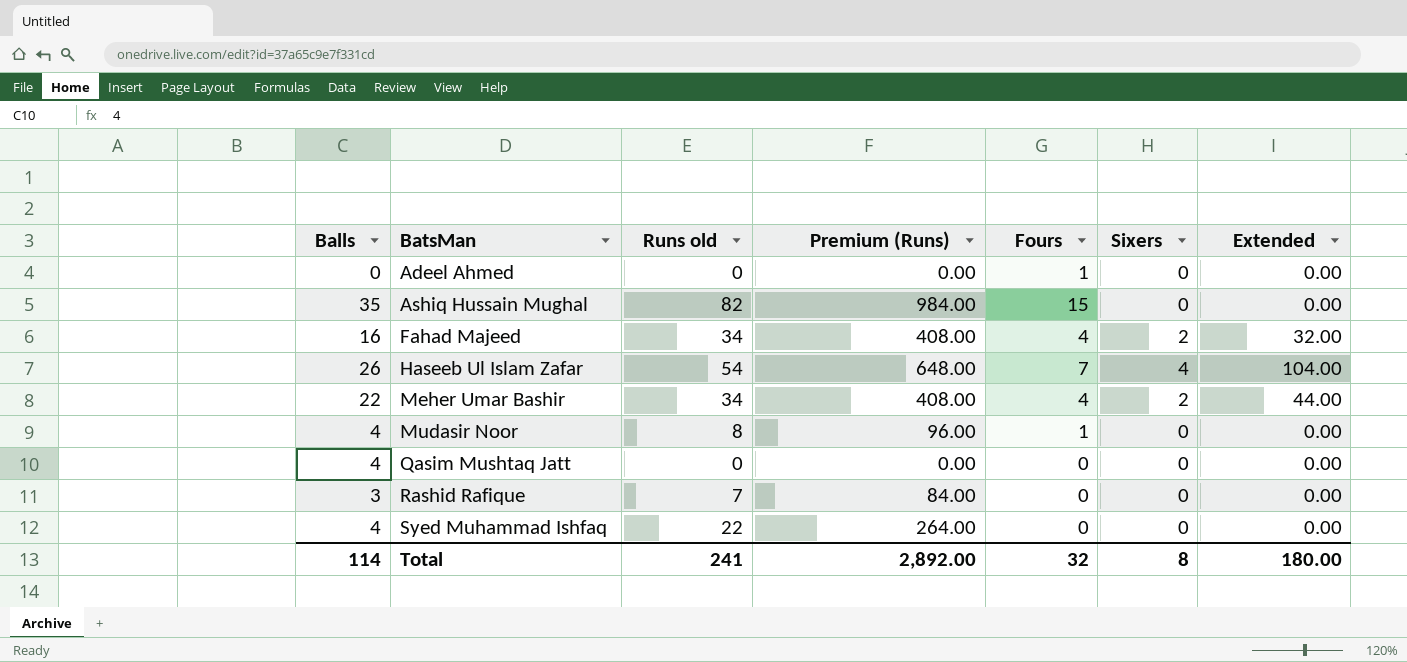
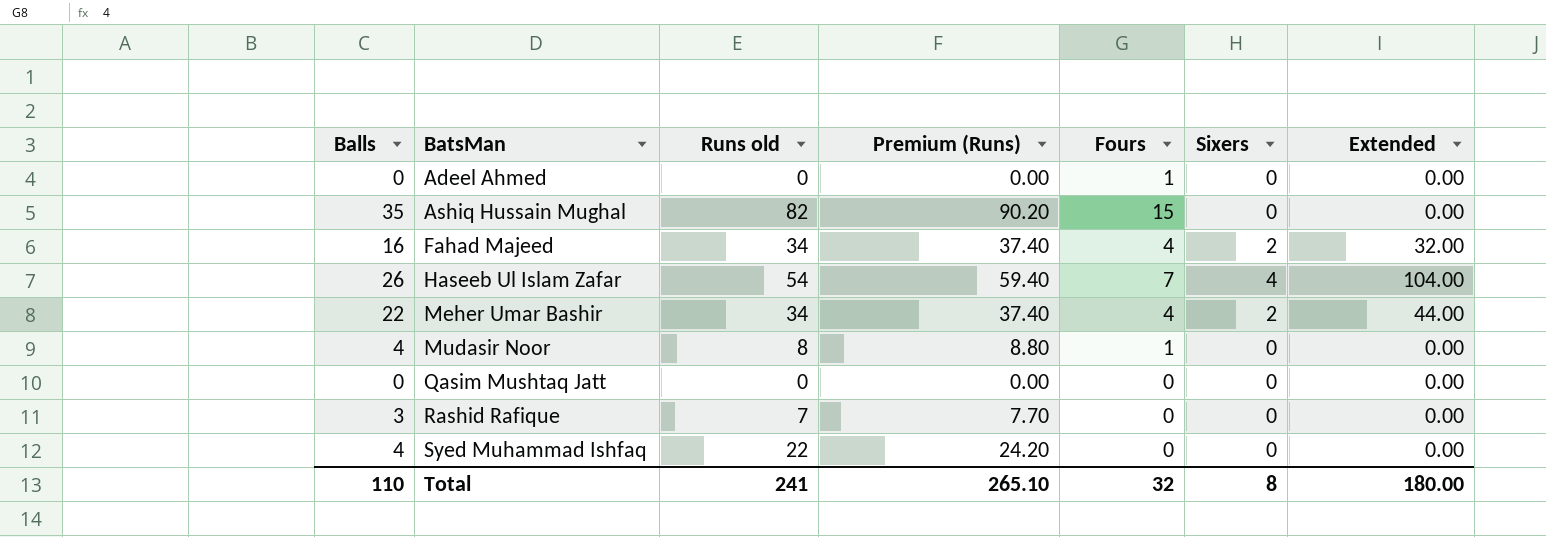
column Premium (Runs) | formula: [Runs old] * 12 -> [Runs old] * 1.1
Qasim Mushtaq Jatt | Balls: 4 -> 0
Total | Balls: 114 -> 110
Total | Premium (Runs): 2,892.00 -> 265.10

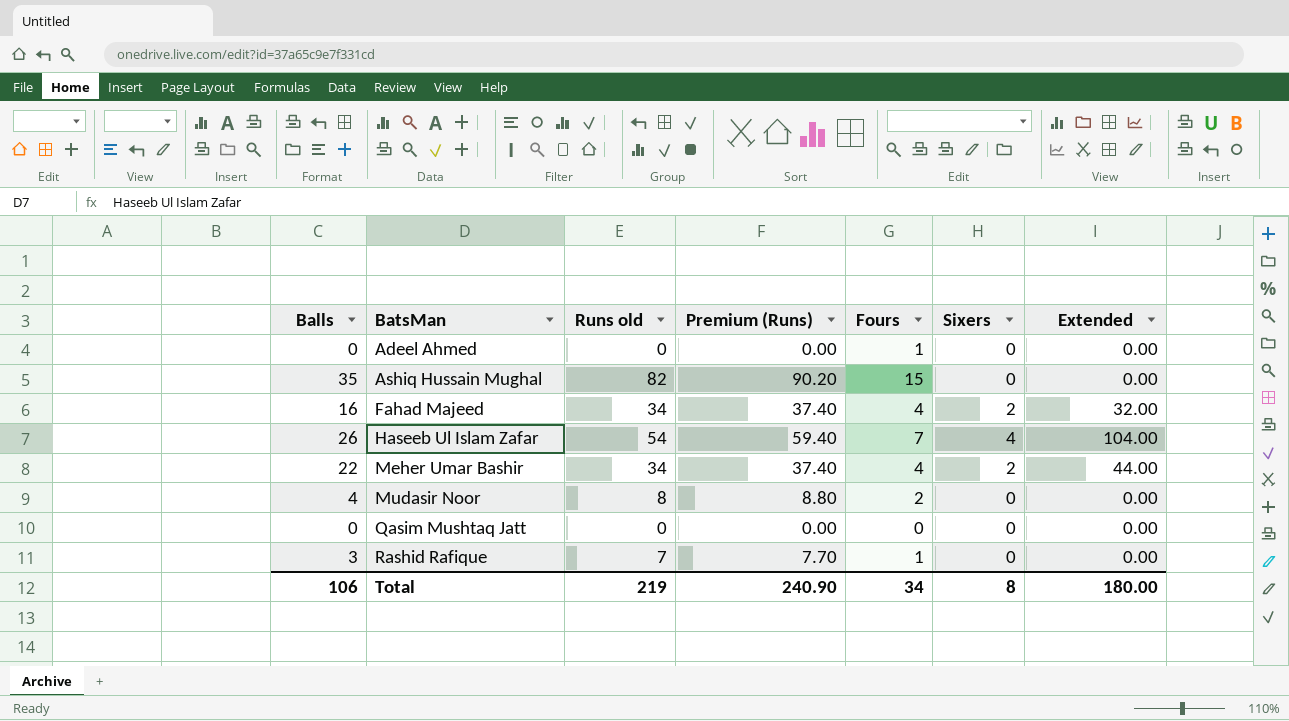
row Syed Muhammad Ishfaq: 4 | 22 | 24.20 | 0 | 0 | 0.00 -> none
Mudasir Noor | Fours: 1 -> 2
Rashid Rafique | Fours: 0 -> 1
Total | Balls: 110 -> 106
Total | Runs old: 241 -> 219
Total | Premium (Runs): 265.10 -> 240.90
Total | Fours: 32 -> 34

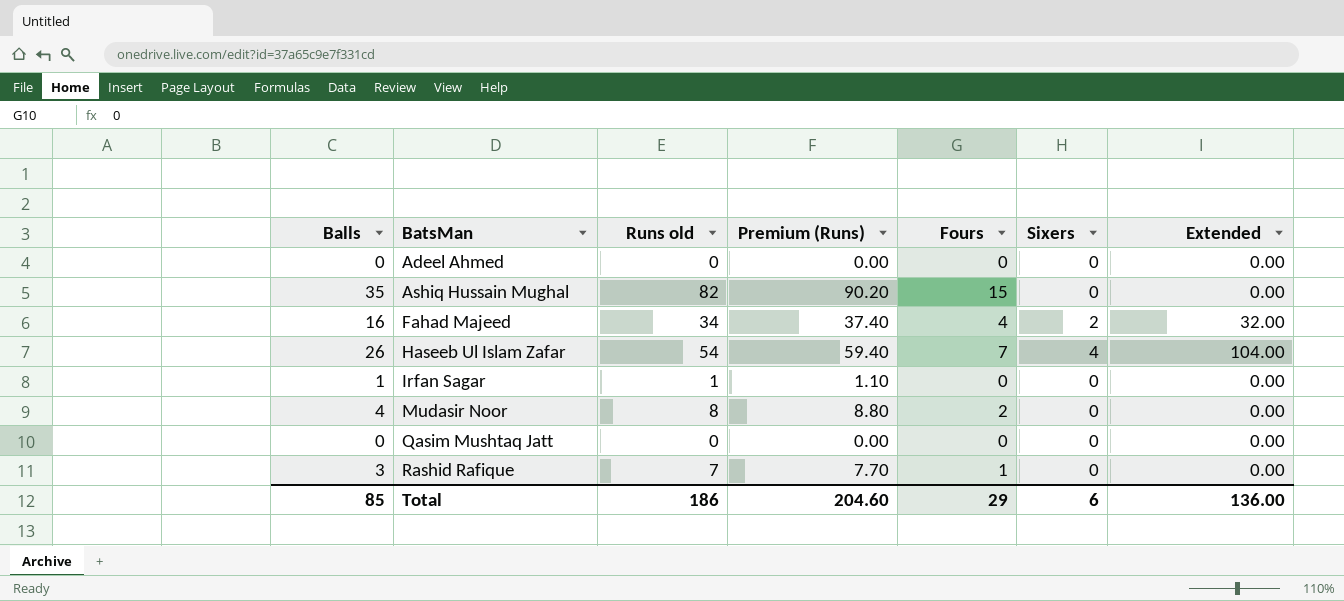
row Meher Umar Bashir: 22 | 34 | 37.40 | 4 | 2 | 44.00 -> none
Adeel Ahmed | Fours: 1 -> 0
row Irfan Sagar: none -> 1 | 1 | 1.10 | 0 | 0 | 0.00
Total | Balls: 106 -> 85
Total | Runs old: 219 -> 186
Total | Premium (Runs): 240.90 -> 204.60
Total | Fours: 34 -> 29
Total | Sixers: 8 -> 6
Total | Extended: 180.00 -> 136.00

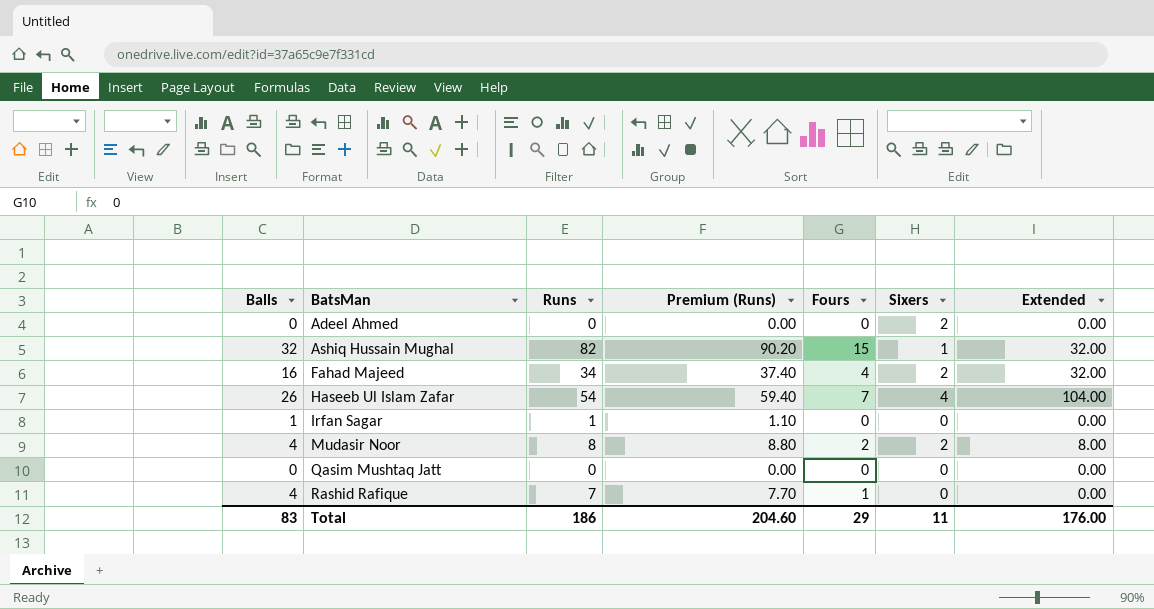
column name: Runs old -> Runs
Adeel Ahmed | Sixers: 0 -> 2
Ashiq Hussain Mughal | Balls: 35 -> 32
Ashiq Hussain Mughal | Sixers: 0 -> 1
Ashiq Hussain Mughal | Extended: 0.00 -> 32.00
Mudasir Noor | Sixers: 0 -> 2
Mudasir Noor | Extended: 0.00 -> 8.00
Rashid Rafique | Balls: 3 -> 4
Total | Balls: 85 -> 83
Total | Sixers: 6 -> 11
Total | Extended: 136.00 -> 176.00

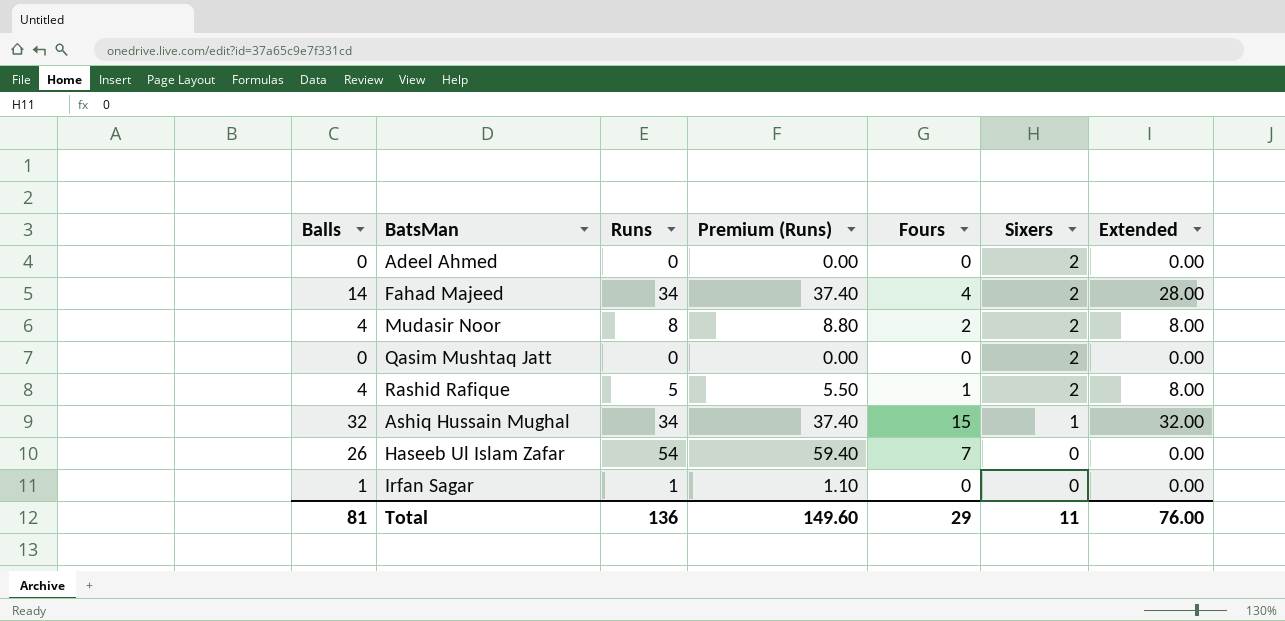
row order: BatsMan ascending -> Sixers descending
Fahad Majeed | Balls: 16 -> 14
Fahad Majeed | Extended: 32.00 -> 28.00
Qasim Mushtaq Jatt | Sixers: 0 -> 2
Rashid Rafique | Runs: 7 -> 5
Rashid Rafique | Premium (Runs): 7.70 -> 5.50
Rashid Rafique | Sixers: 0 -> 2
Rashid Rafique | Extended: 0.00 -> 8.00
Ashiq Hussain Mughal | Runs: 82 -> 34
Ashiq Hussain Mughal | Premium (Runs): 90.20 -> 37.40
Haseeb Ul Islam Zafar | Sixers: 4 -> 0
Haseeb Ul Islam Zafar | Extended: 104.00 -> 0.00
Total | Balls: 83 -> 81
Total | Runs: 186 -> 136
Total | Premium (Runs): 204.60 -> 149.60
Total | Extended: 176.00 -> 76.00

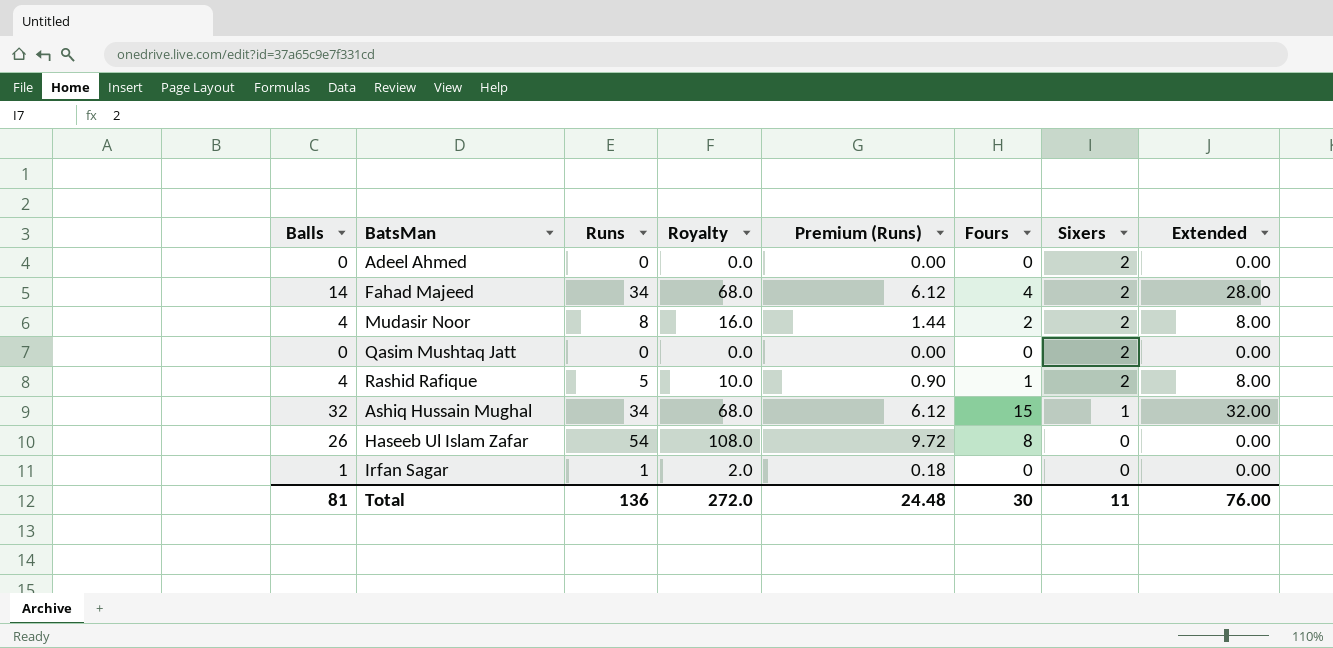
column Royalty | formula: none -> [Runs] * 2
column Premium (Runs) | formula: [Runs] * 1.1 -> [Runs] * 0.18
Haseeb Ul Islam Zafar | Fours: 7 -> 8
Total | Premium (Runs): 149.60 -> 24.48
Total | Fours: 29 -> 30

